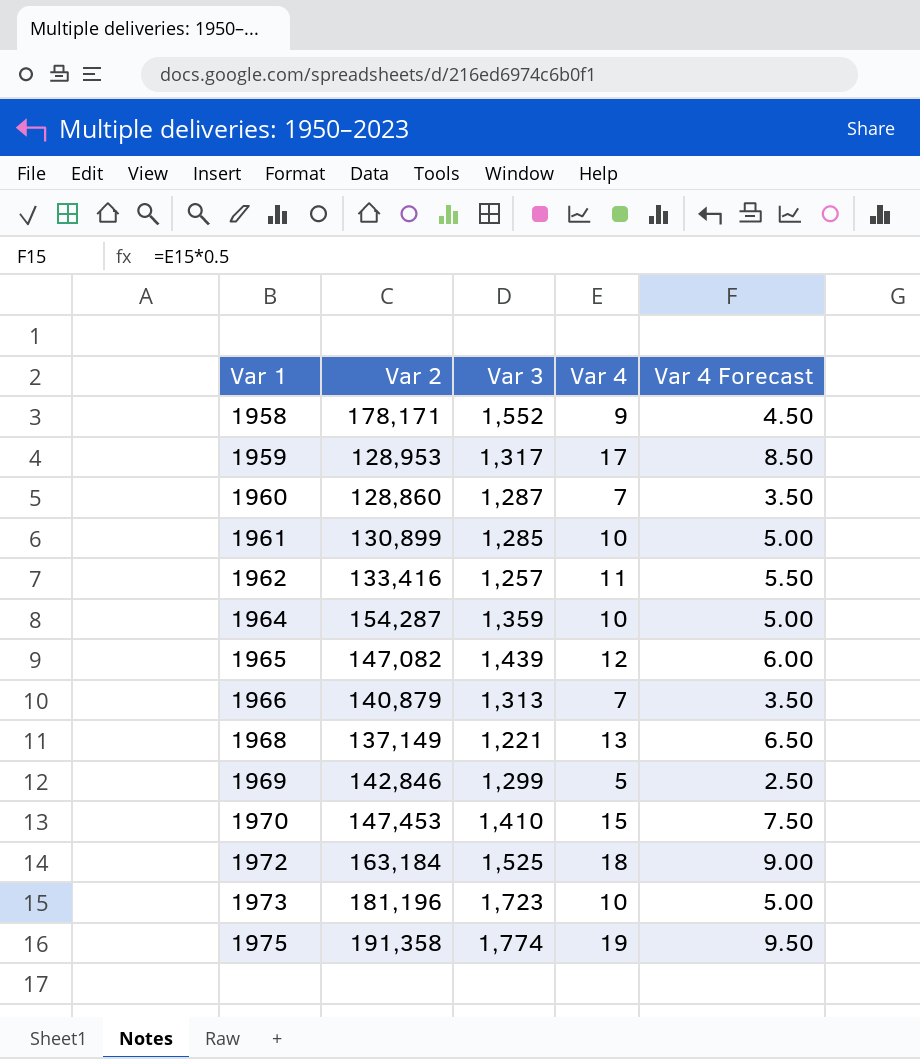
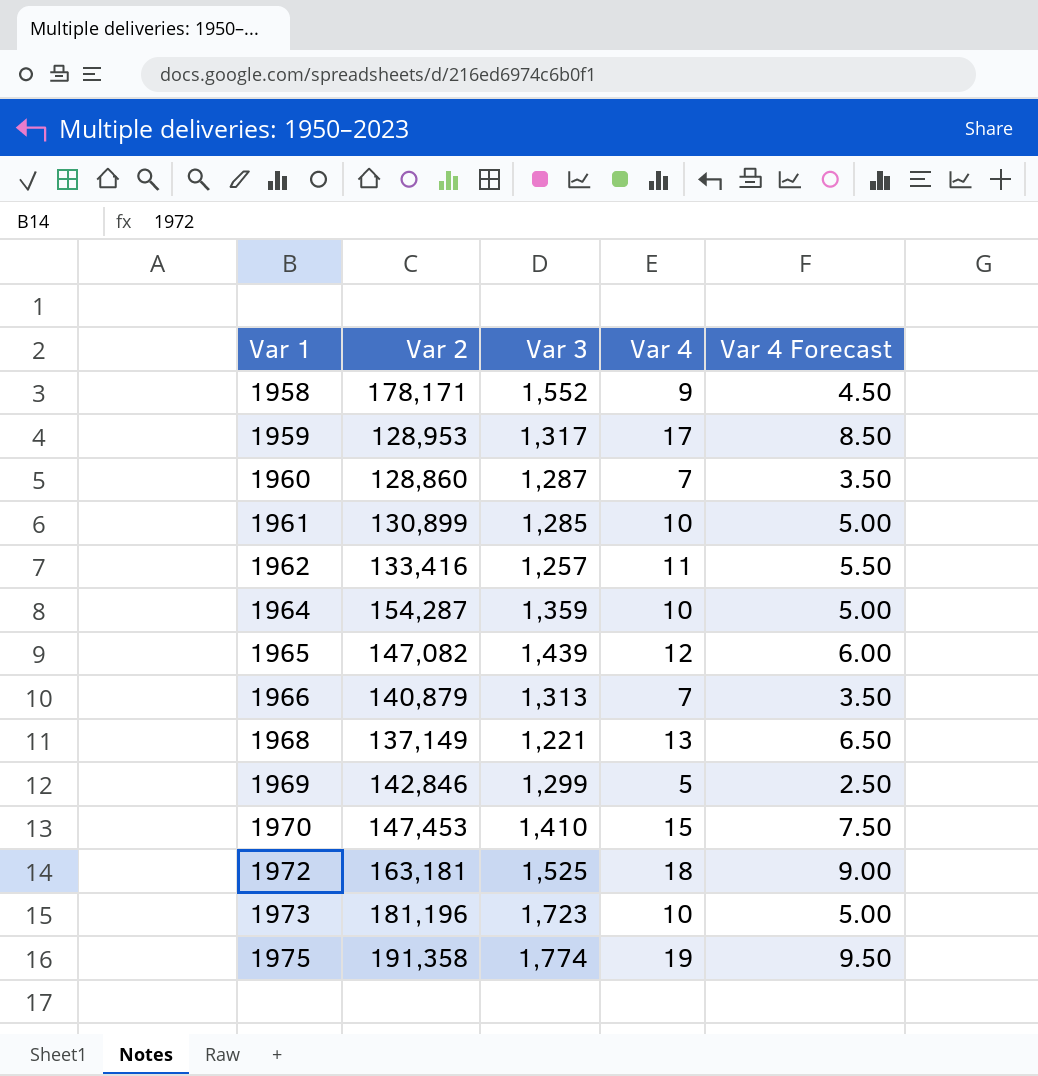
1972 | Var 2: 163,184 -> 163,181

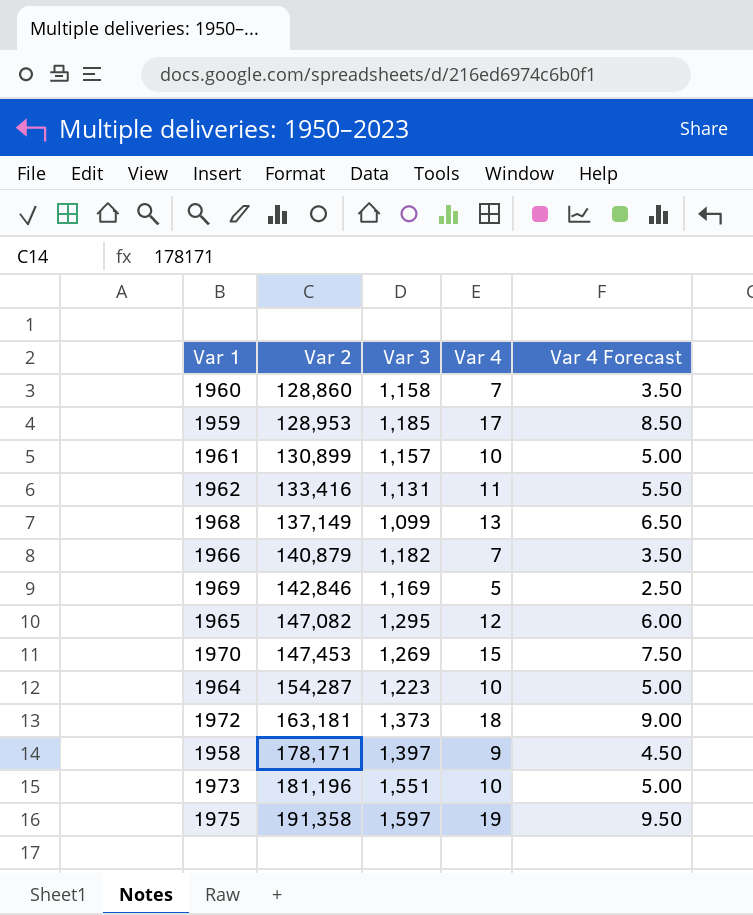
row order: Var 1 ascending -> Var 2 ascending
1960 | Var 3: 1,287 -> 1,158
1959 | Var 3: 1,317 -> 1,185
1961 | Var 3: 1,285 -> 1,157
1962 | Var 3: 1,257 -> 1,131
1968 | Var 3: 1,221 -> 1,099
1966 | Var 3: 1,313 -> 1,182
1969 | Var 3: 1,299 -> 1,169
1965 | Var 3: 1,439 -> 1,295
1970 | Var 3: 1,410 -> 1,269
1964 | Var 3: 1,359 -> 1,223
1972 | Var 3: 1,525 -> 1,373
1958 | Var 3: 1,552 -> 1,397
1973 | Var 3: 1,723 -> 1,551
1975 | Var 3: 1,774 -> 1,597

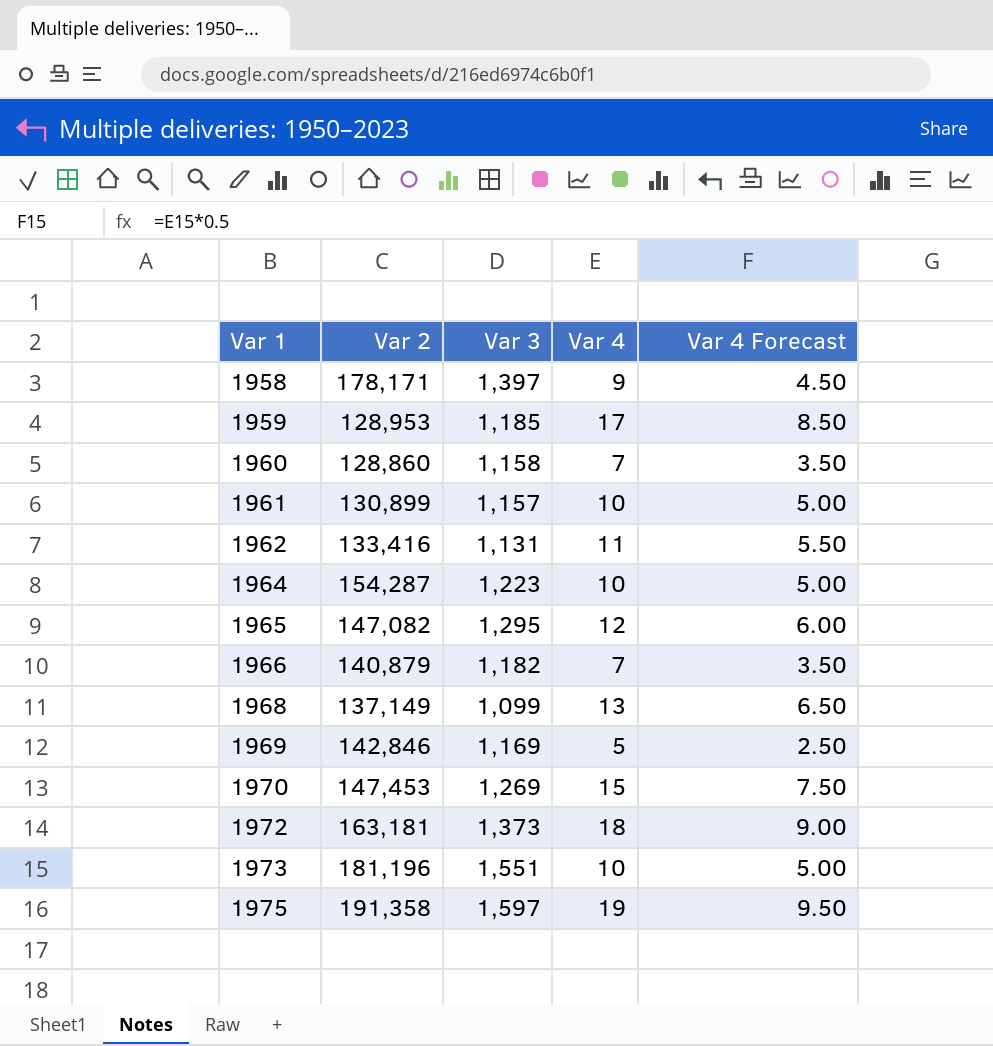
row order: Var 2 ascending -> Var 1 ascending

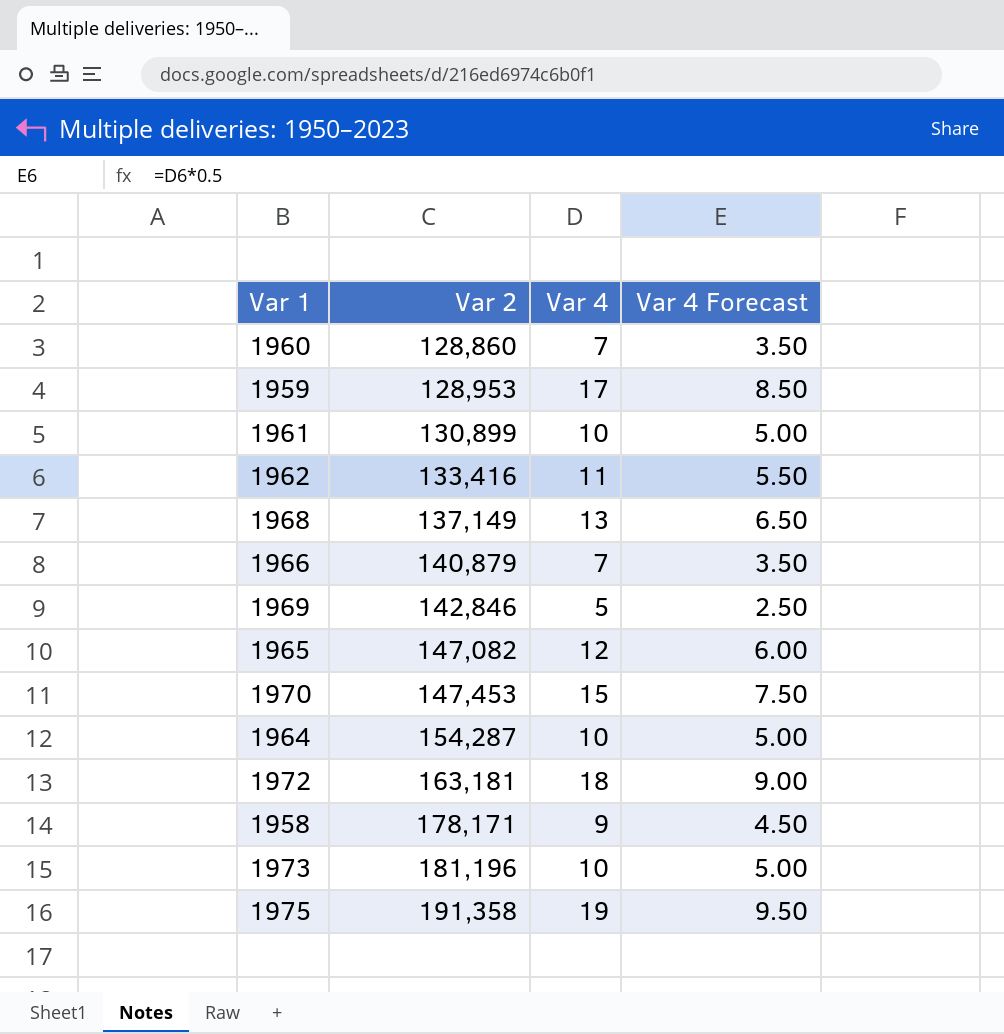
row order: Var 1 ascending -> Var 2 ascending
column Var 3 | position: 3 -> none

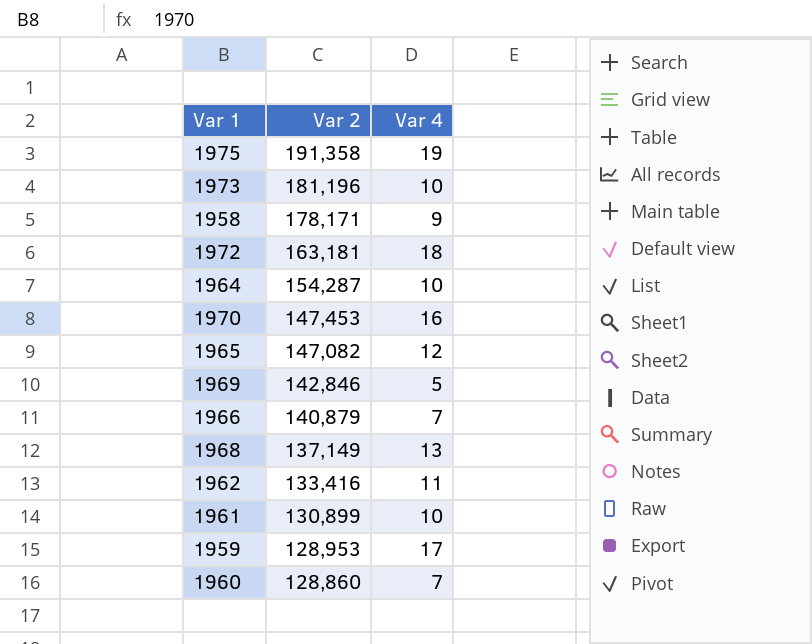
row order: Var 2 ascending -> Var 2 descending
column Var 4 Forecast | formula: [Var 4] * 0.5 -> none
1970 | Var 4: 15 -> 16

